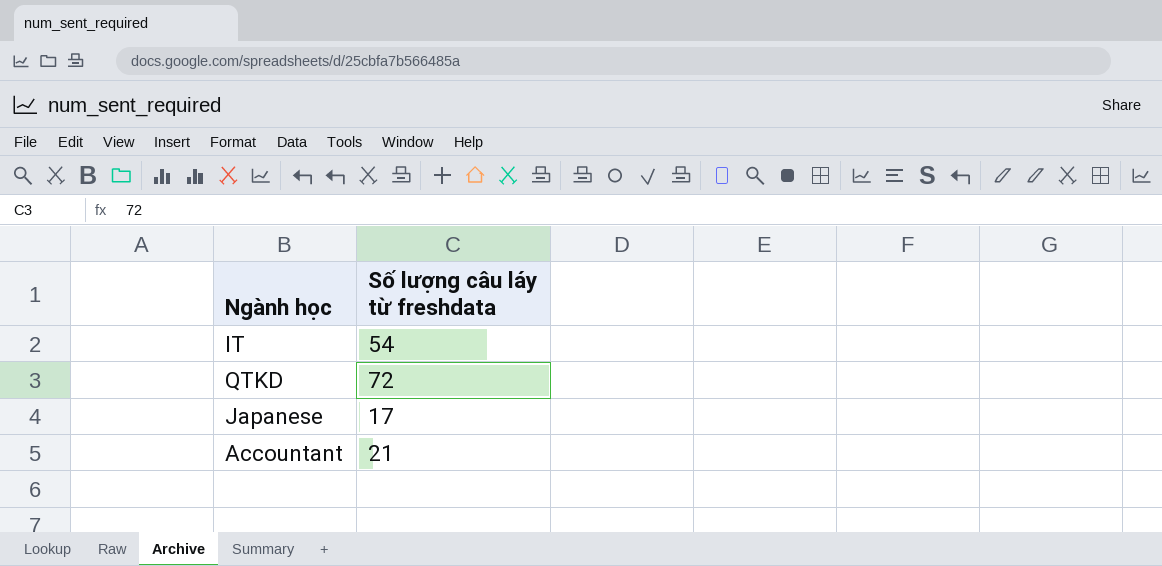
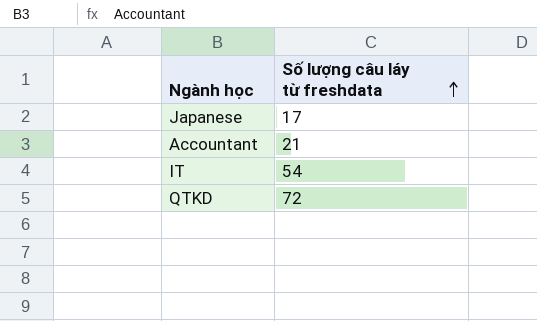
row order: none -> Số lượng câu láy từ freshdata ascending

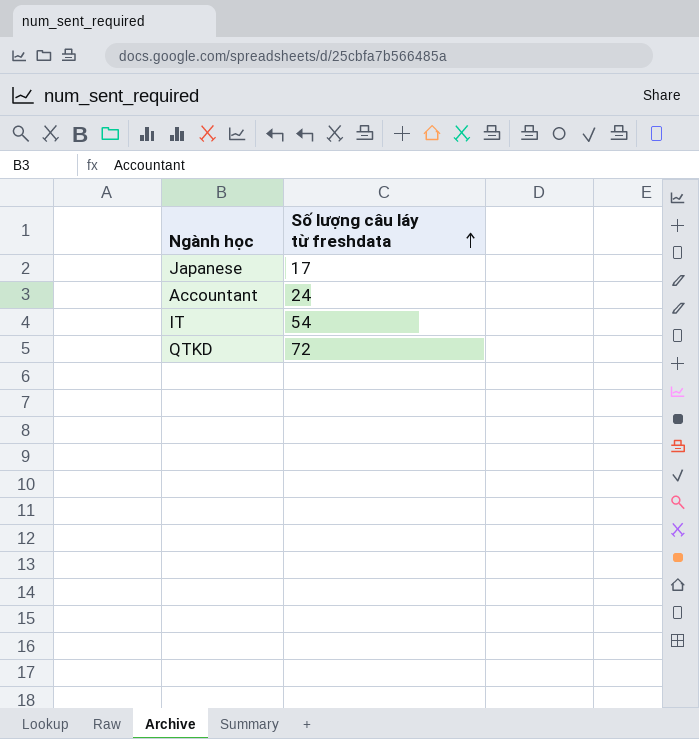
Accountant | Số lượng câu láy từ freshdata: 21 -> 24

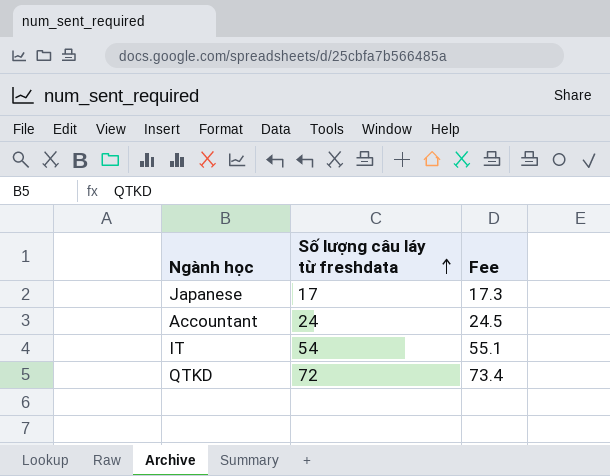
column Fee | formula: none -> [Số lượng câu láy từ freshdata] * 1.02

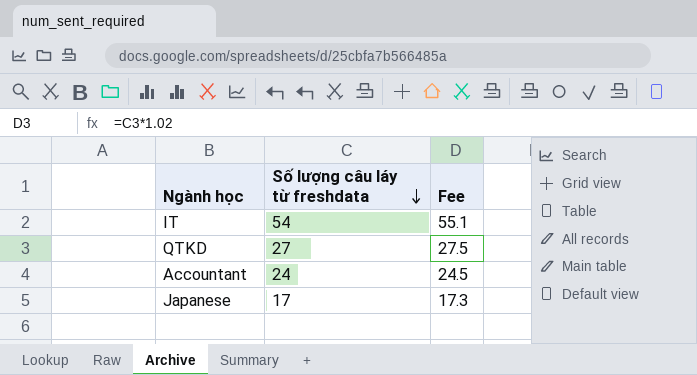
row order: Số lượng câu láy từ freshdata ascending -> Số lượng câu láy từ freshdata descending
QTKD | Số lượng câu láy từ freshdata: 72 -> 27
QTKD | Fee: 73.4 -> 27.5

